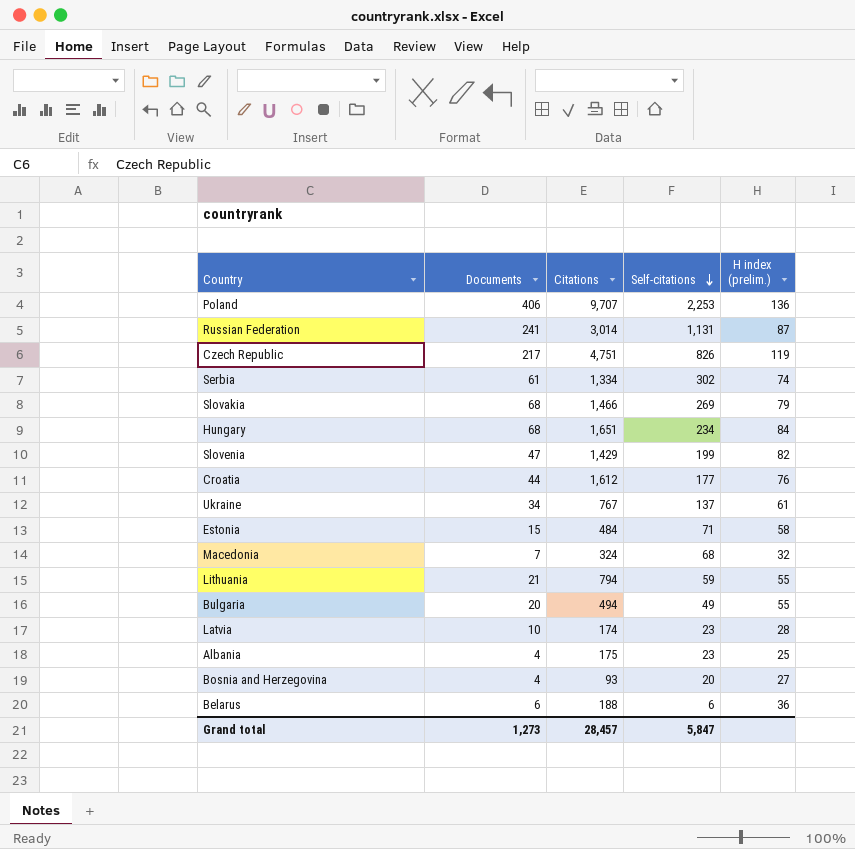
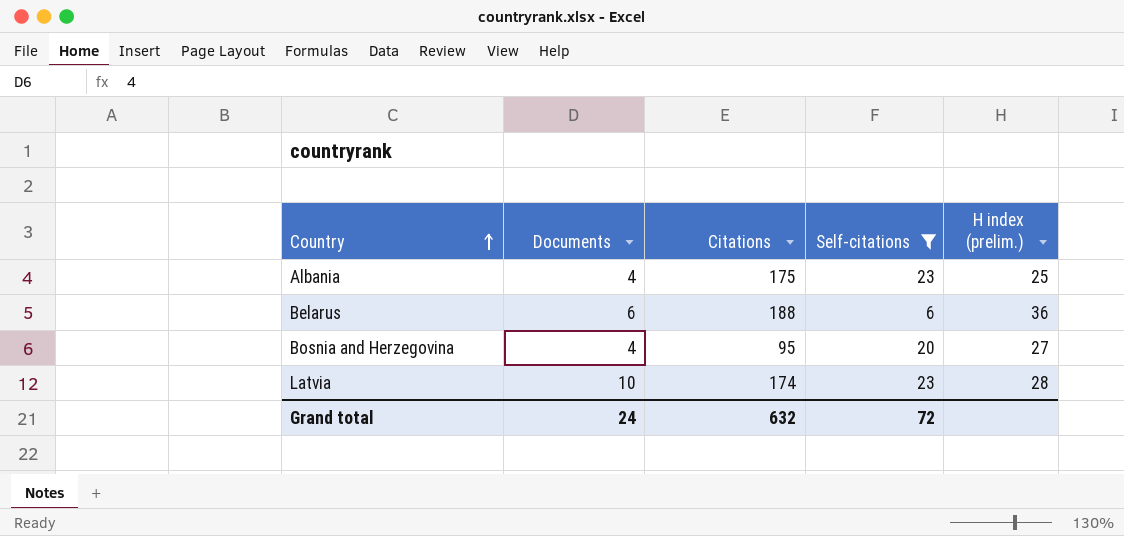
filter: none -> Self-citations <= 23
row order: Self-citations descending -> Country ascending
Bosnia and Herzegovina | Citations: 93 -> 95
Grand total | Documents: 1,273 -> 24
Grand total | Citations: 28,457 -> 632
Grand total | Self-citations: 5,847 -> 72

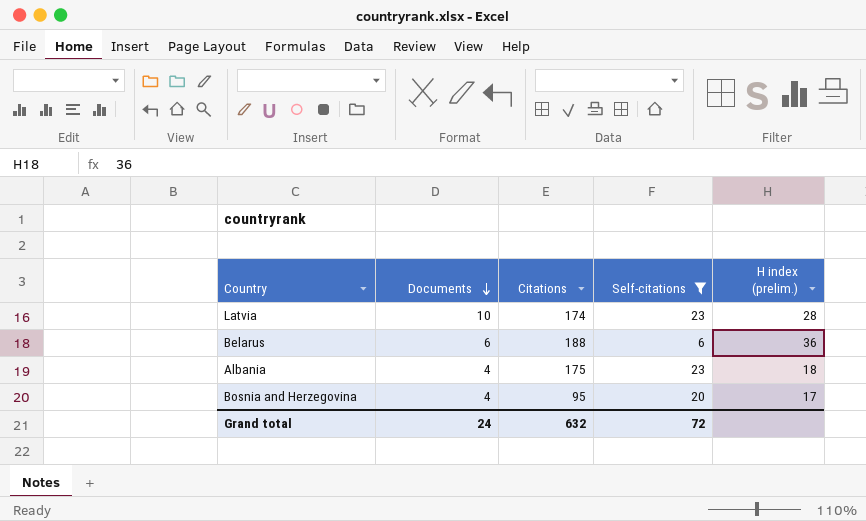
row order: Country ascending -> Documents descending
Albania | H index (prelim.): 25 -> 18
Bosnia and Herzegovina | H index (prelim.): 27 -> 17

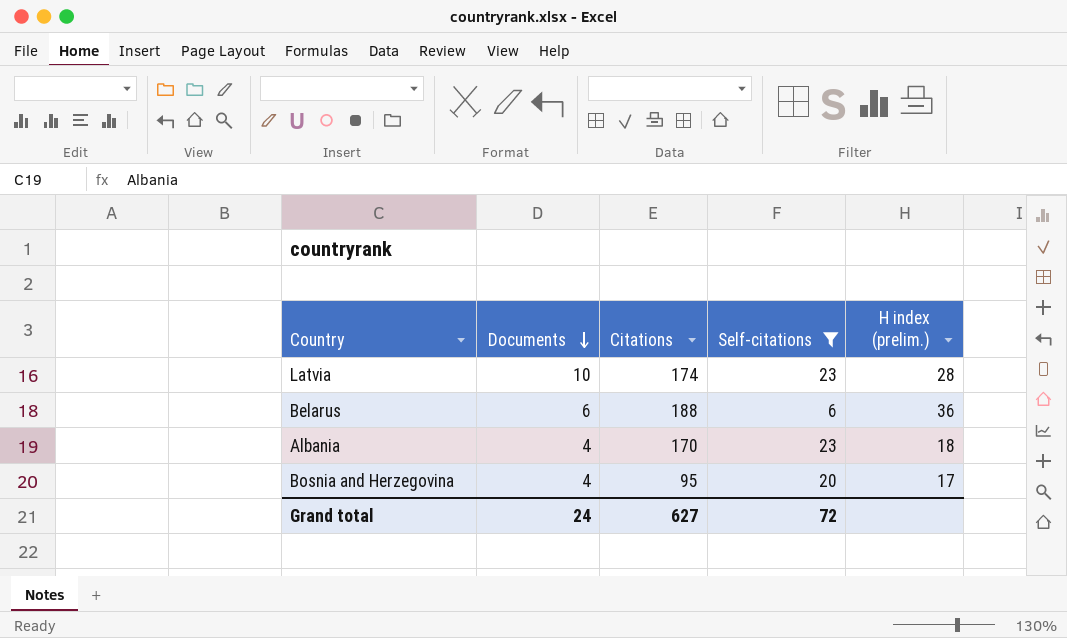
Albania | Citations: 175 -> 170
Grand total | Citations: 632 -> 627

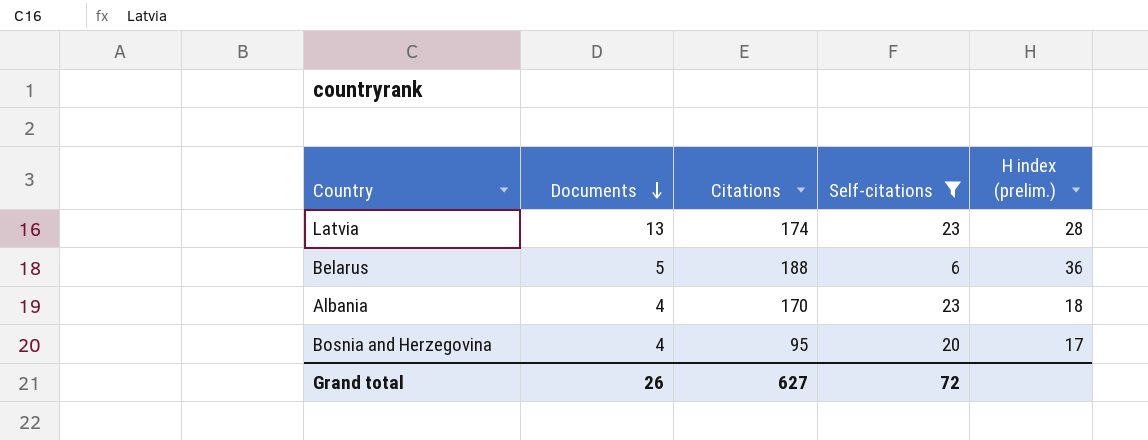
Latvia | Documents: 10 -> 13
Belarus | Documents: 6 -> 5
Grand total | Documents: 24 -> 26

